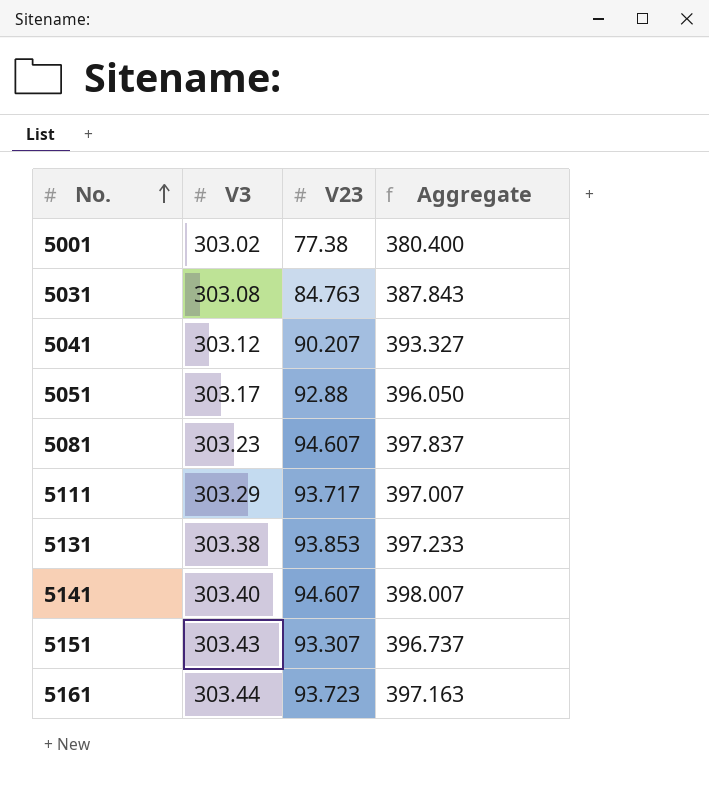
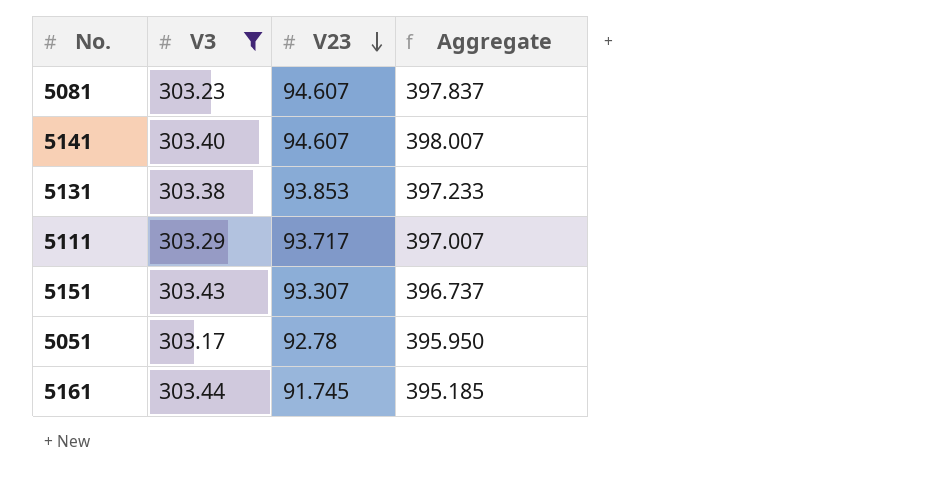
filter: none -> V3 >= 303.17
row order: No. ascending -> V23 descending
5051 | V23: 92.88 -> 92.78
5051 | Aggregate: 396.050 -> 395.950
5161 | V23: 93.723 -> 91.745
5161 | Aggregate: 397.163 -> 395.185

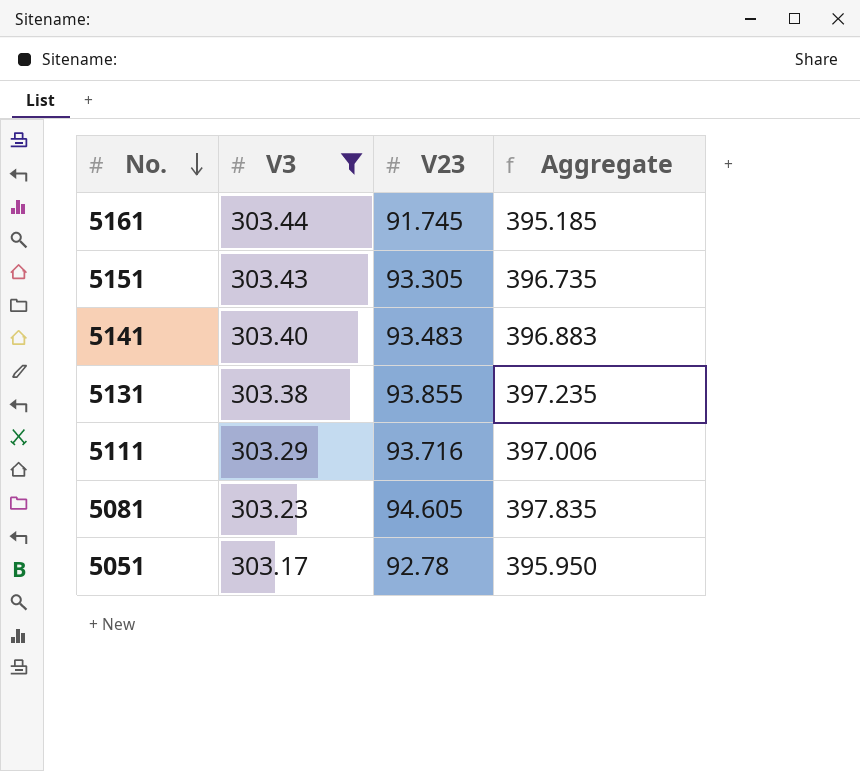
row order: V23 descending -> No. descending
5151 | V23: 93.307 -> 93.305
5151 | Aggregate: 396.737 -> 396.735
5141 | V23: 94.607 -> 93.483
5141 | Aggregate: 398.007 -> 396.883
5131 | V23: 93.853 -> 93.855
5131 | Aggregate: 397.233 -> 397.235
5111 | V23: 93.717 -> 93.716
5111 | Aggregate: 397.007 -> 397.006
5081 | V23: 94.607 -> 94.605
5081 | Aggregate: 397.837 -> 397.835

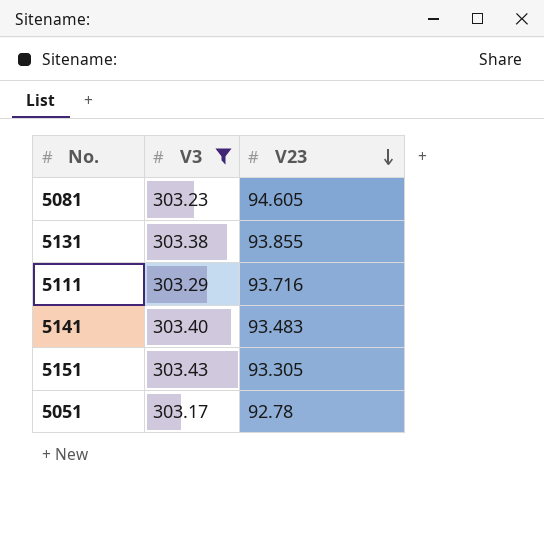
row order: No. descending -> V23 descending
column Aggregate | formula: [V3] + [V23] -> none
row 5161: 303.44 | 91.745 | 395.185 -> none

